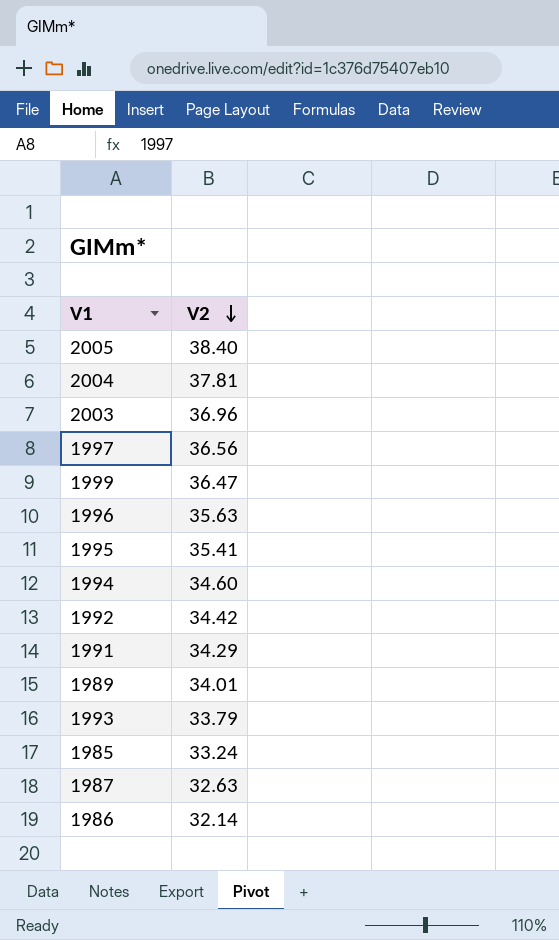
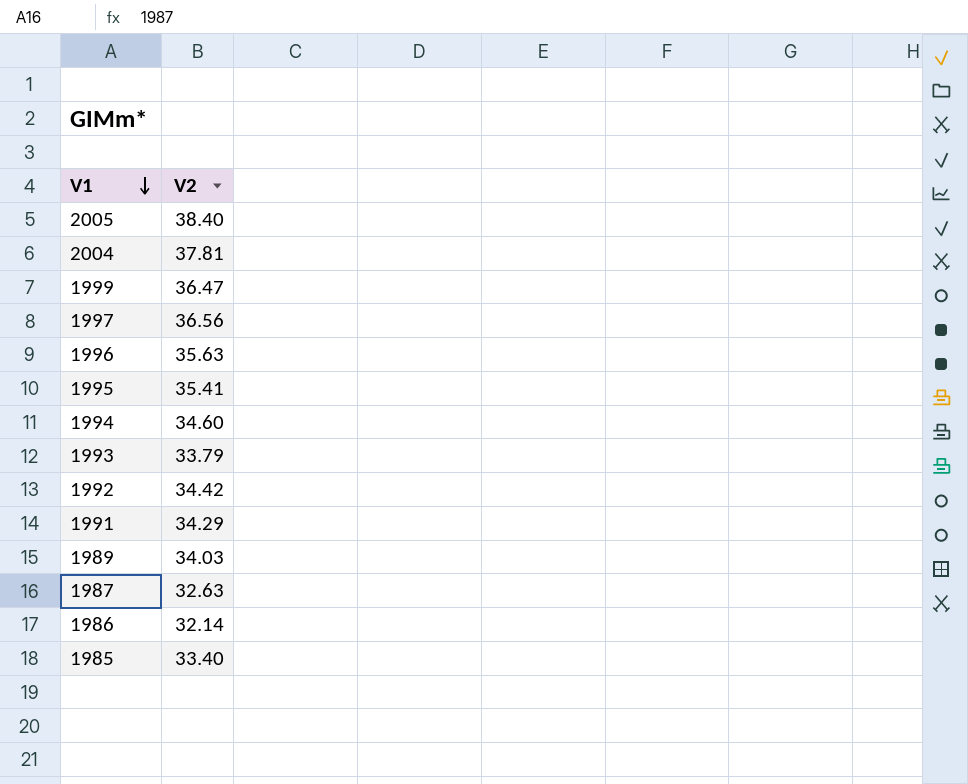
row order: V2 descending -> V1 descending
row 2003: 36.96 -> none
1989 | V2: 34.01 -> 34.03
1985 | V2: 33.24 -> 33.40

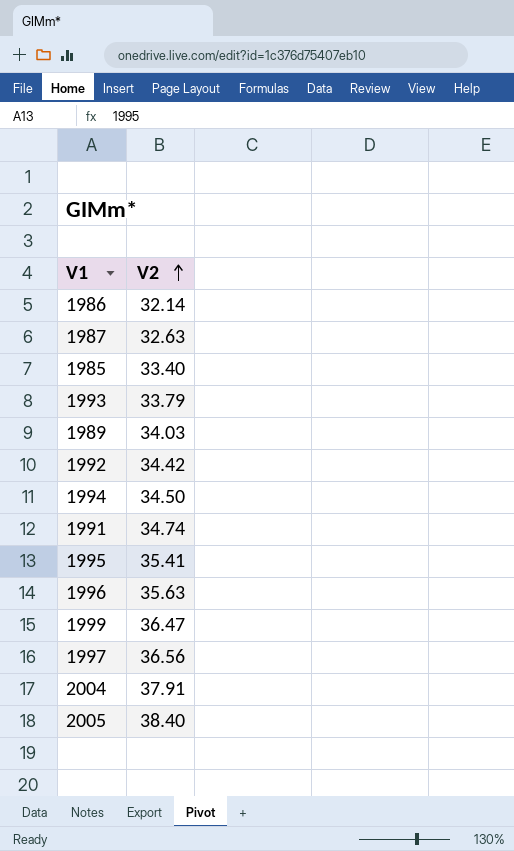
row order: V1 descending -> V2 ascending
1994 | V2: 34.60 -> 34.50
1991 | V2: 34.29 -> 34.74
2004 | V2: 37.81 -> 37.91

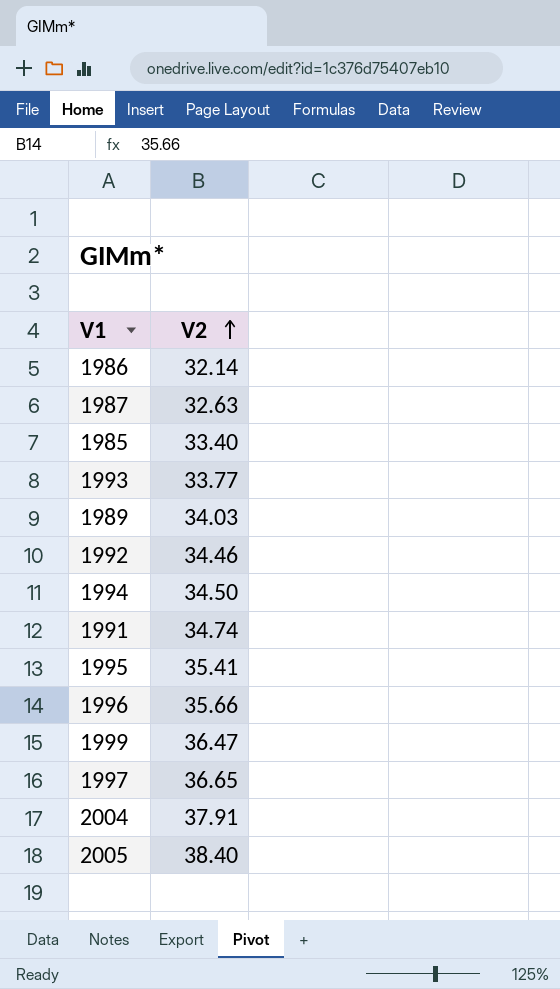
1993 | V2: 33.79 -> 33.77
1992 | V2: 34.42 -> 34.46
1996 | V2: 35.63 -> 35.66
1997 | V2: 36.56 -> 36.65

